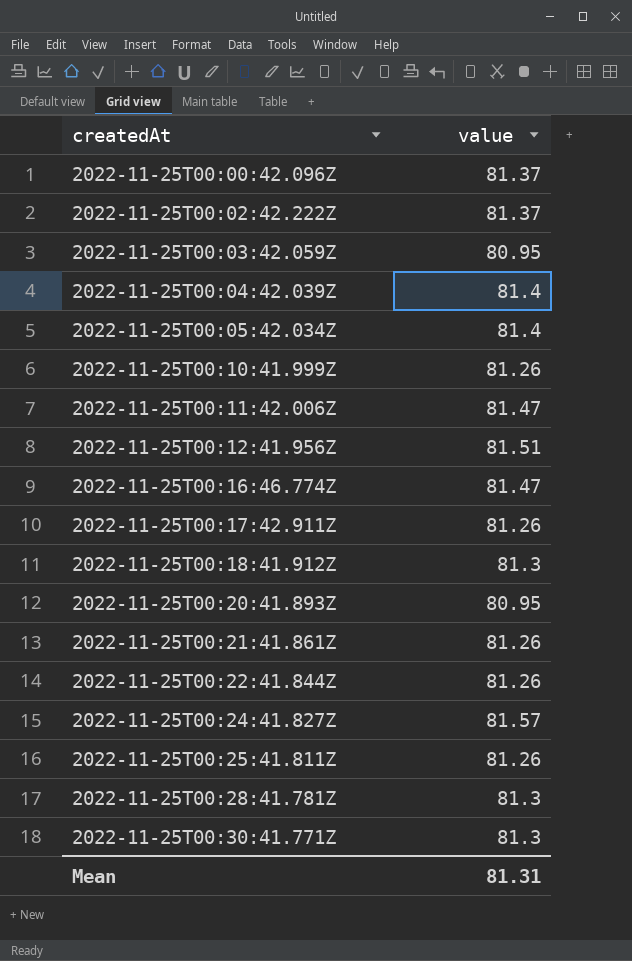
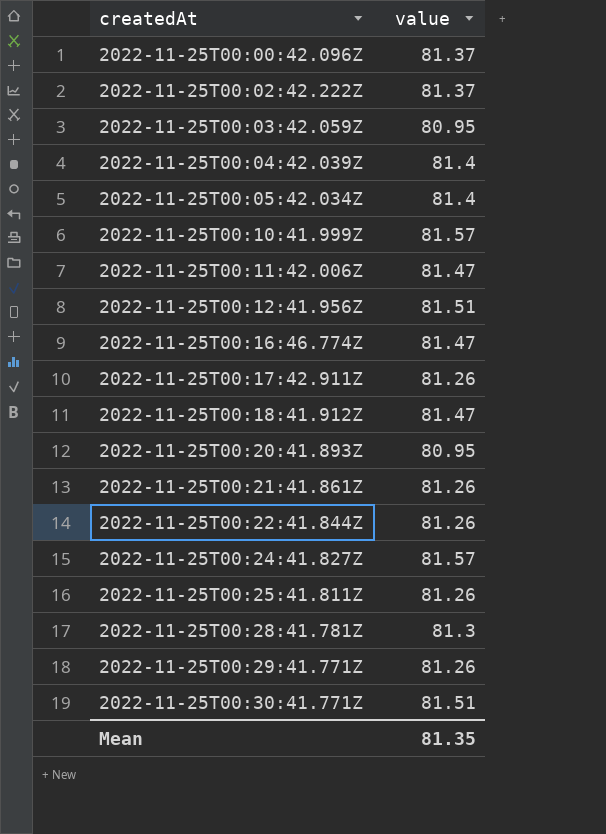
2022-11-25T00:10:41.999Z | value: 81.26 -> 81.57
2022-11-25T00:18:41.912Z | value: 81.3 -> 81.47
row 2022-11-25T00:29:41.771Z: none -> 81.26
2022-11-25T00:30:41.771Z | value: 81.3 -> 81.51
Mean | value: 81.31 -> 81.35

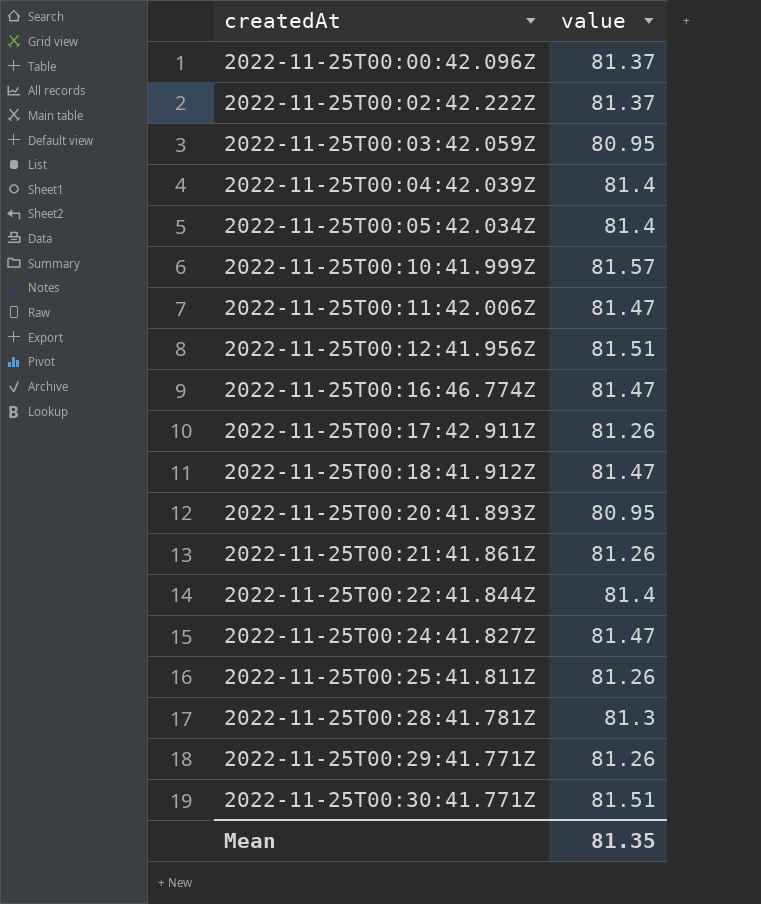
2022-11-25T00:22:41.844Z | value: 81.26 -> 81.4
2022-11-25T00:24:41.827Z | value: 81.57 -> 81.47

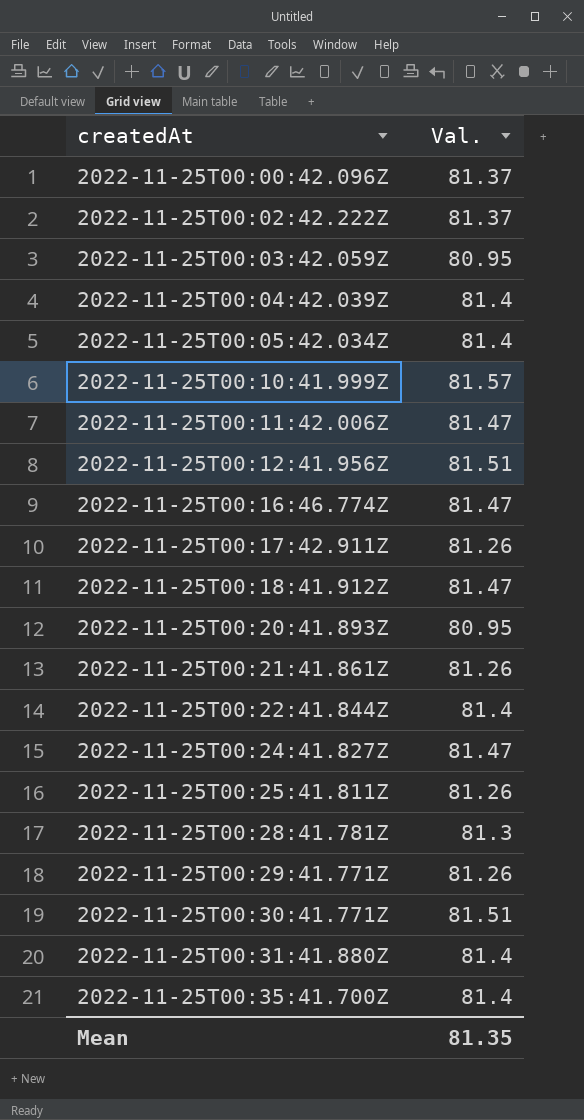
column name: value -> Val.
row 2022-11-25T00:31:41.880Z: none -> 81.4
row 2022-11-25T00:35:41.700Z: none -> 81.4

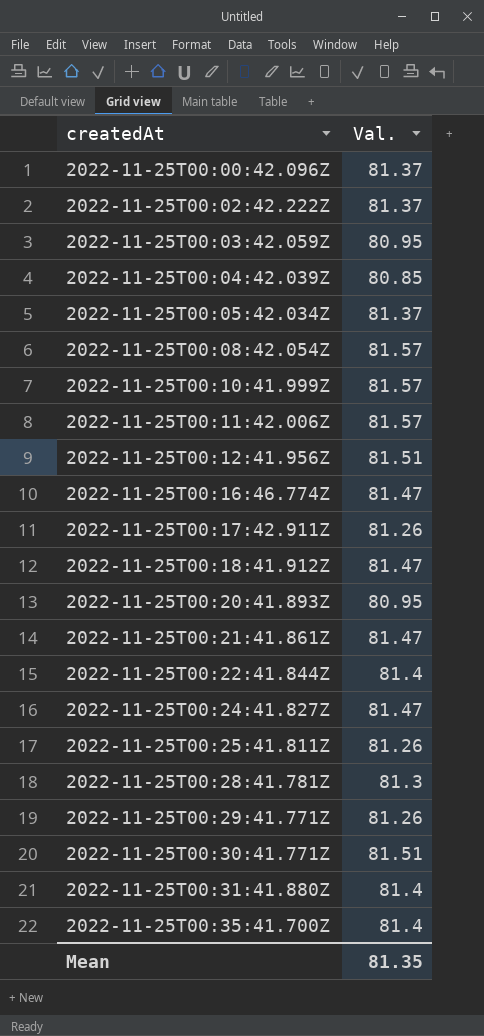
2022-11-25T00:04:42.039Z | Val.: 81.4 -> 80.85
2022-11-25T00:05:42.034Z | Val.: 81.4 -> 81.37
row 2022-11-25T00:08:42.054Z: none -> 81.57
2022-11-25T00:11:42.006Z | Val.: 81.47 -> 81.57
2022-11-25T00:21:41.861Z | Val.: 81.26 -> 81.47

